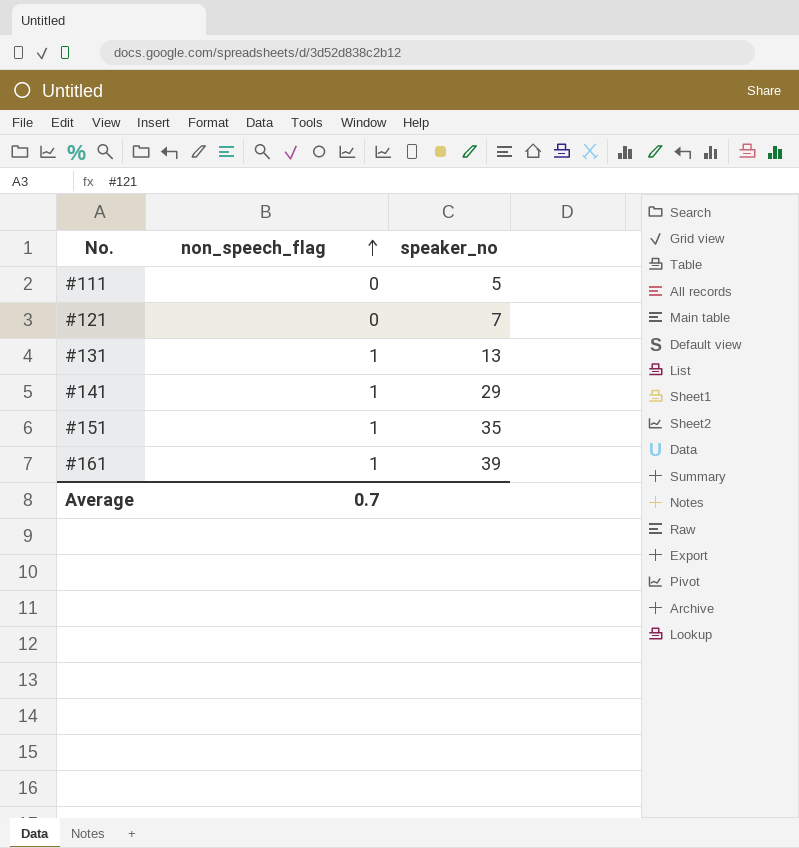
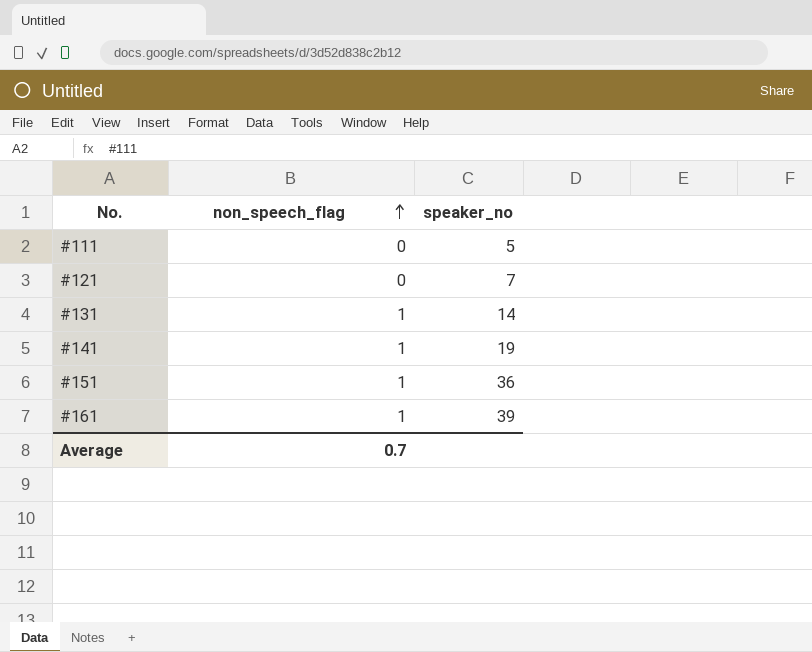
#131 | speaker_no: 13 -> 14
#141 | speaker_no: 29 -> 19
#151 | speaker_no: 35 -> 36

